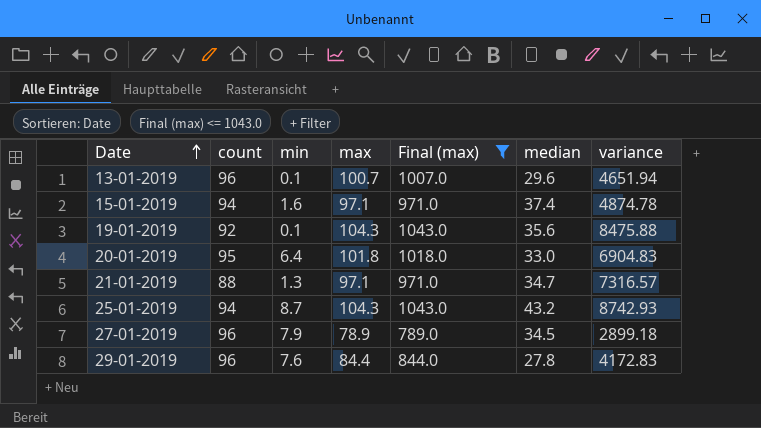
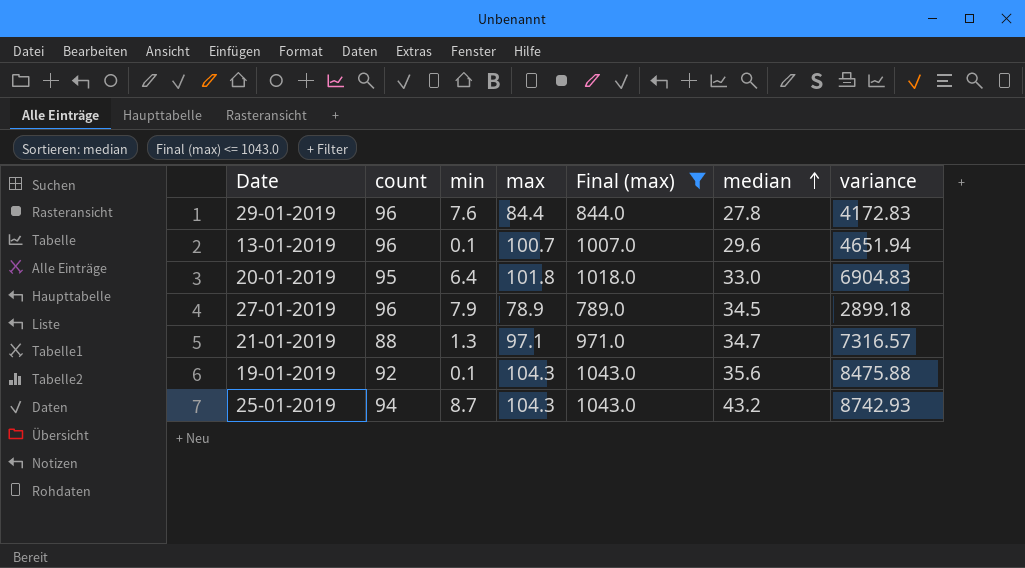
row order: Date ascending -> median ascending
row 15-01-2019: 94 | 1.6 | 97.1 | 971.0 | 37.4 | 4874.78 -> none

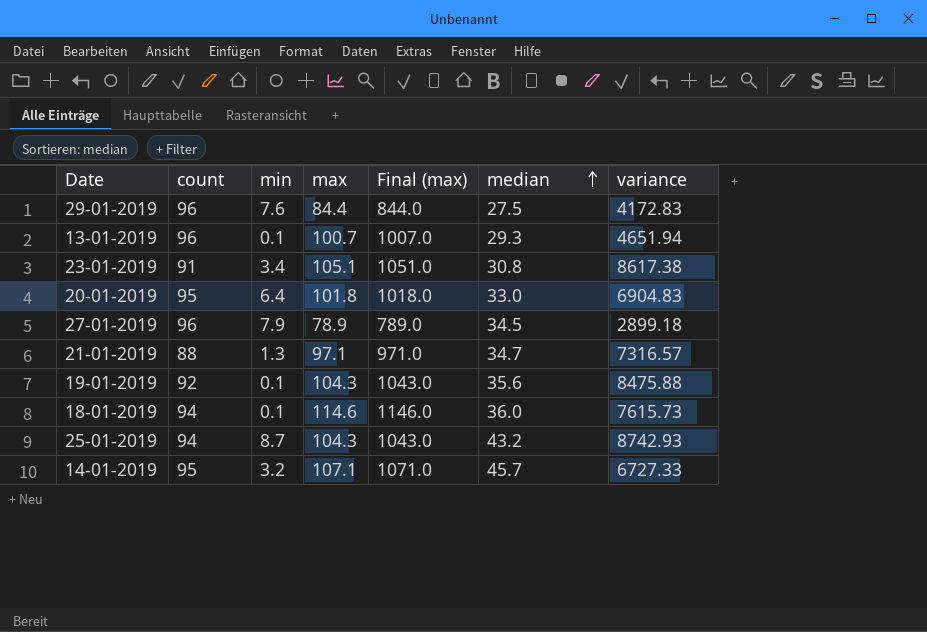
filter: Final (max) <= 1043.0 -> none
29-01-2019 | median: 27.8 -> 27.5
13-01-2019 | median: 29.6 -> 29.3

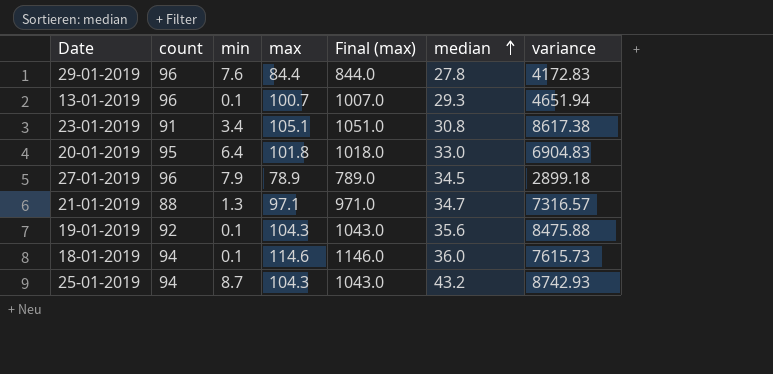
row 14-01-2019: 95 | 3.2 | 107.1 | 1071.0 | 45.7 | 6727.33 -> none
29-01-2019 | median: 27.5 -> 27.8

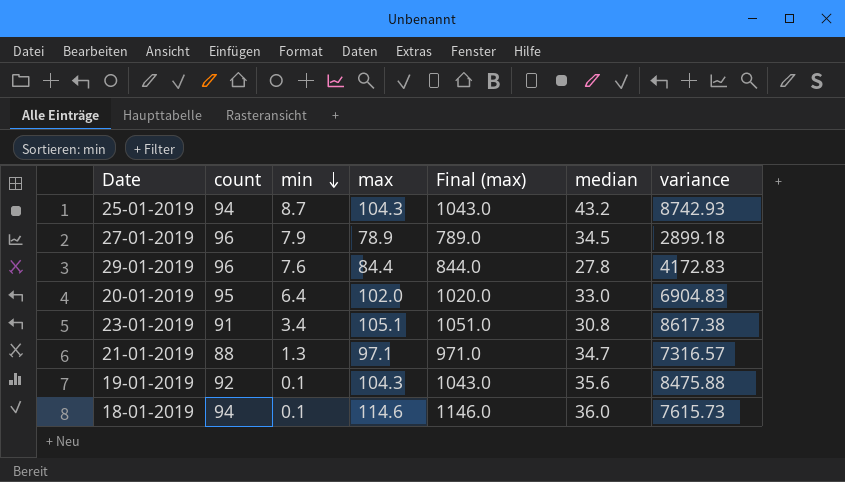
row order: median ascending -> min descending
row 13-01-2019: 96 | 0.1 | 100.7 | 1007.0 | 29.3 | 4651.94 -> none
20-01-2019 | max: 101.8 -> 102.0
20-01-2019 | Final (max): 1018.0 -> 1020.0

